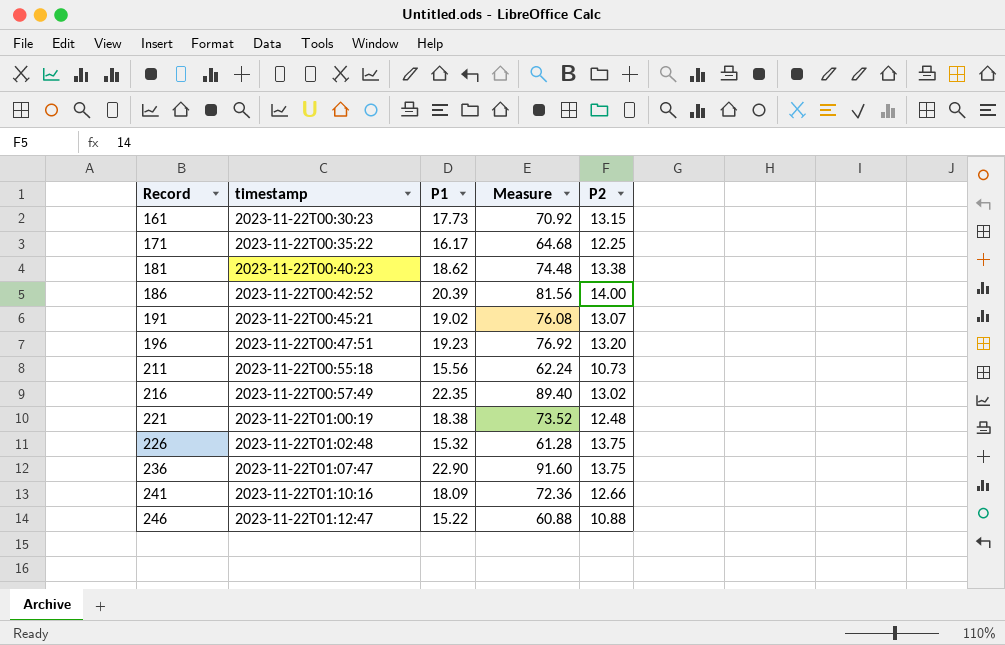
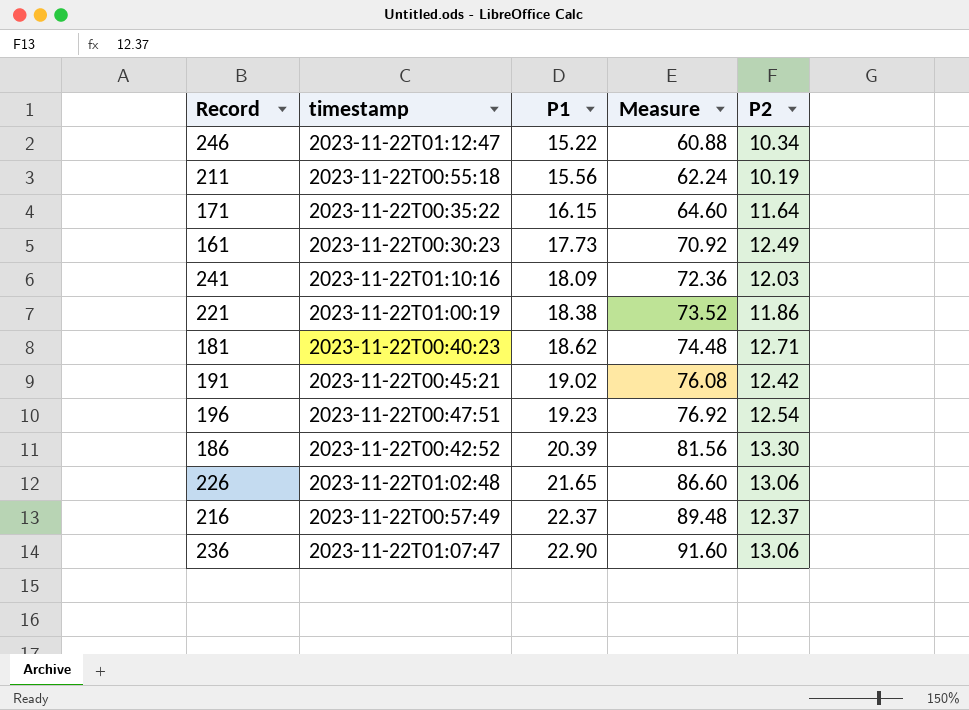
row order: Record ascending -> P1 ascending
246 | P2: 10.88 -> 10.34
211 | P2: 10.73 -> 10.19
171 | P1: 16.17 -> 16.15
171 | Measure: 64.68 -> 64.60
171 | P2: 12.25 -> 11.64
161 | P2: 13.15 -> 12.49
241 | P2: 12.66 -> 12.03
221 | P2: 12.48 -> 11.86
181 | P2: 13.38 -> 12.71
191 | P2: 13.07 -> 12.42
196 | P2: 13.20 -> 12.54
186 | P2: 14.00 -> 13.30
226 | P1: 15.32 -> 21.65
226 | Measure: 61.28 -> 86.60
226 | P2: 13.75 -> 13.06
216 | P1: 22.35 -> 22.37
216 | Measure: 89.40 -> 89.48
216 | P2: 13.02 -> 12.37
236 | P2: 13.75 -> 13.06

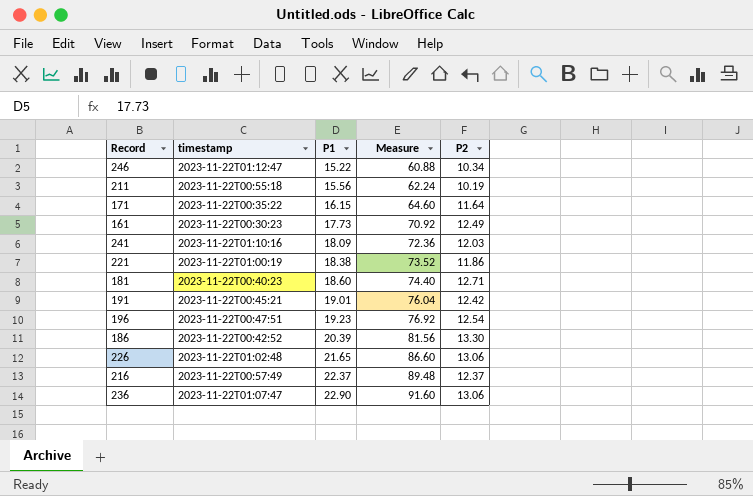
181 | P1: 18.62 -> 18.60
181 | Measure: 74.48 -> 74.40
191 | P1: 19.02 -> 19.01
191 | Measure: 76.08 -> 76.04

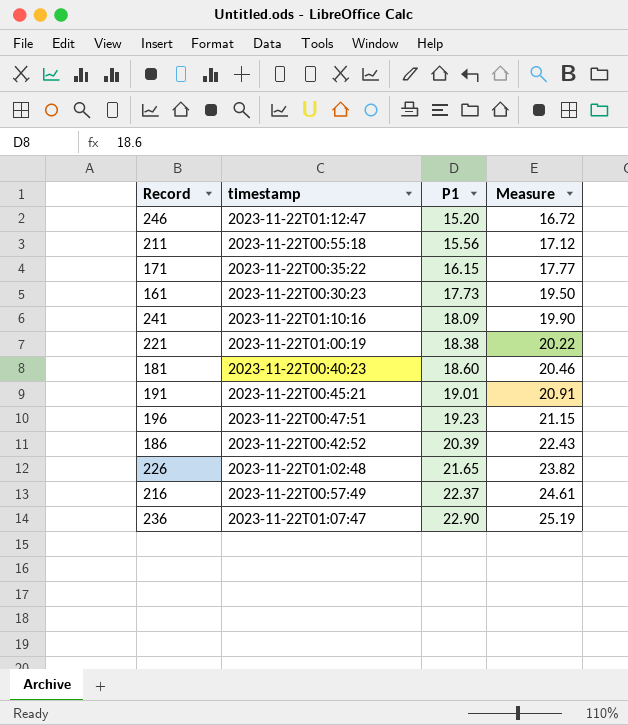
column P2 | position: 5 -> none
column Measure | formula: [P1] * 4 -> [P1] * 1.1
246 | P1: 15.22 -> 15.20

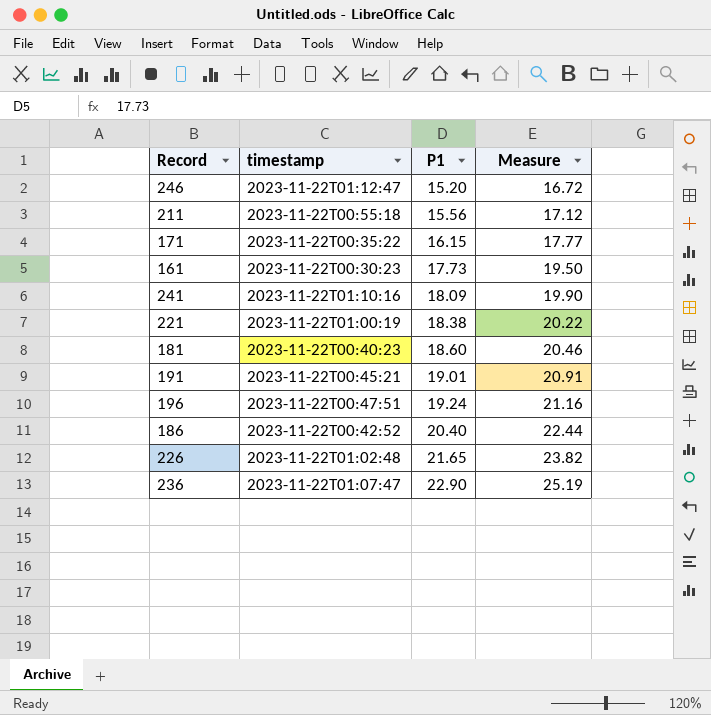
row 216: 2023-11-22T00:57:49 | 22.37 | 24.61 -> none
196 | P1: 19.23 -> 19.24
196 | Measure: 21.15 -> 21.16
186 | P1: 20.39 -> 20.40
186 | Measure: 22.43 -> 22.44

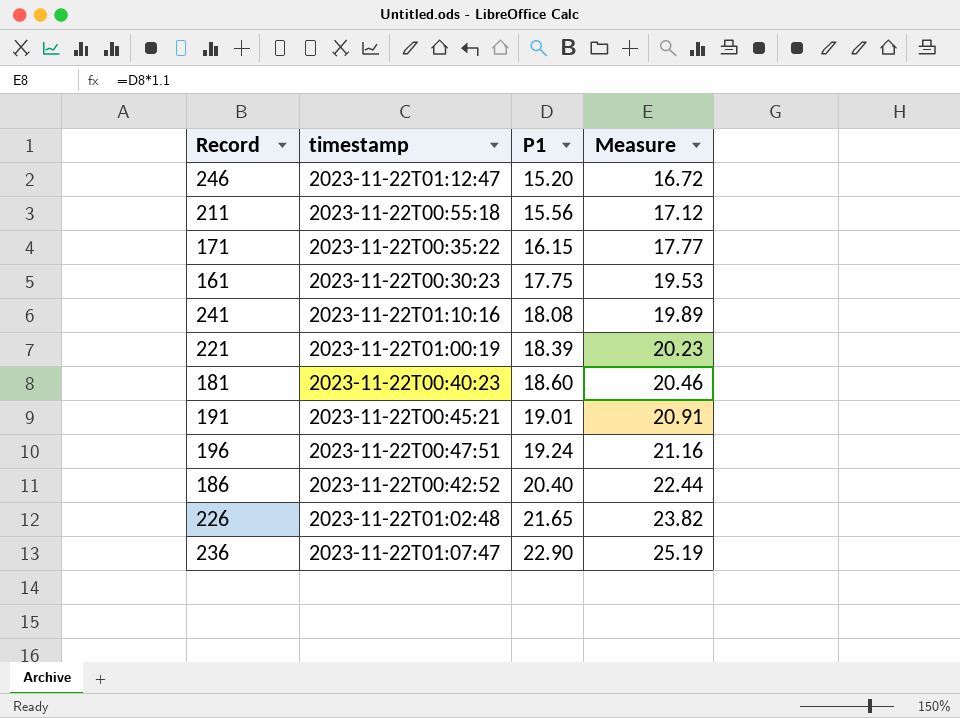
161 | P1: 17.73 -> 17.75
161 | Measure: 19.50 -> 19.53
241 | P1: 18.09 -> 18.08
241 | Measure: 19.90 -> 19.89
221 | P1: 18.38 -> 18.39
221 | Measure: 20.22 -> 20.23

